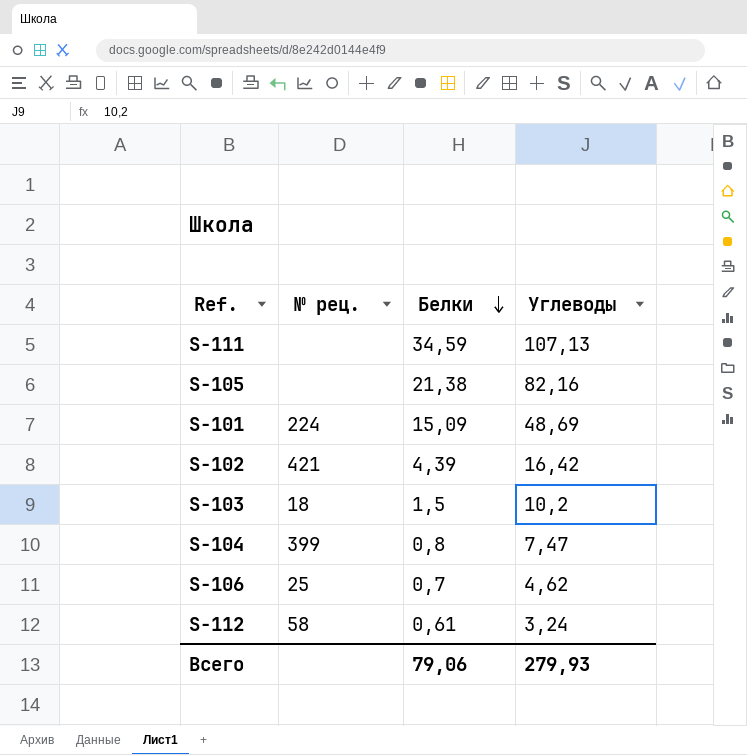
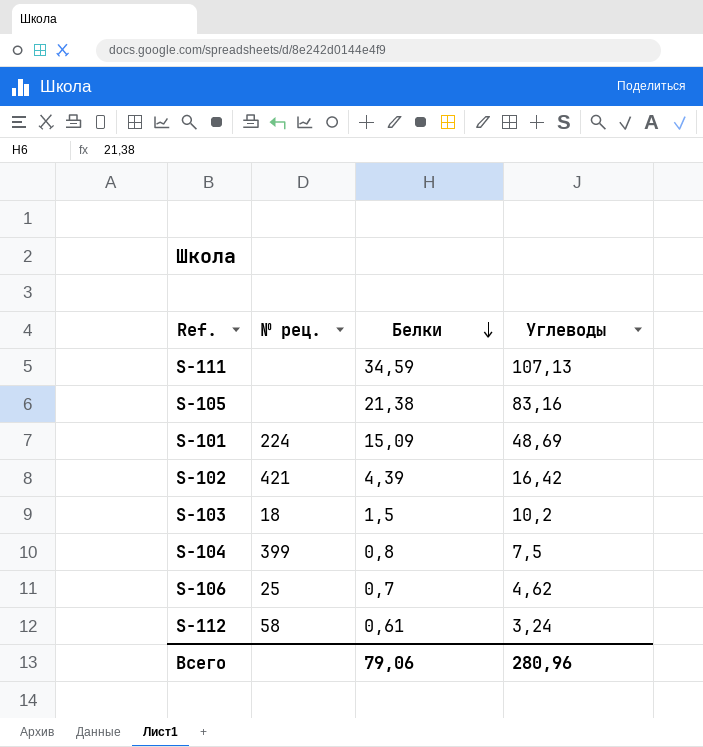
S-105 | Углеводы: 82,16 -> 83,16
S-104 | Углеводы: 7,47 -> 7,5
Всего | Углеводы: 279,93 -> 280,96

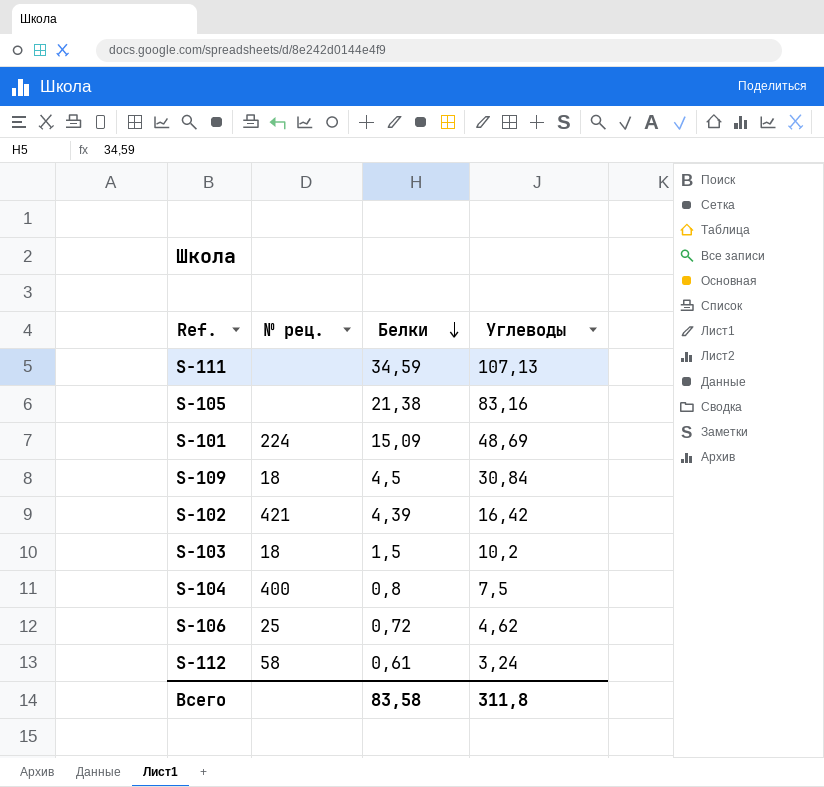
row S-109: none -> 18 | 4,5 | 30,84
S-104 | № рец.: 399 -> 400
S-106 | Белки: 0,7 -> 0,72
Всего | Белки: 79,06 -> 83,58
Всего | Углеводы: 280,96 -> 311,8

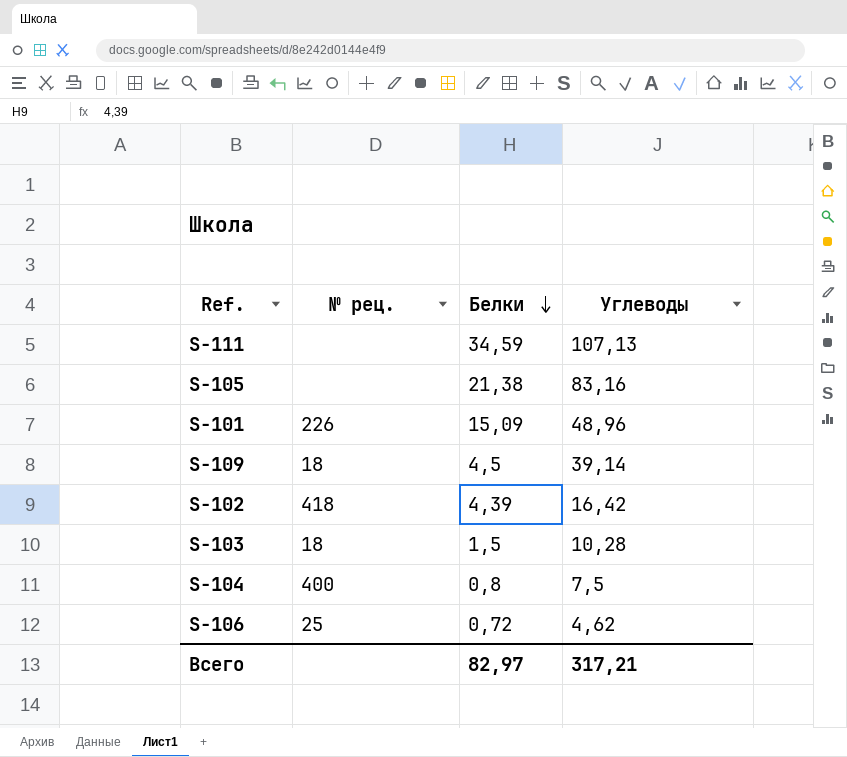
row S-112: 58 | 0,61 | 3,24 -> none
S-101 | № рец.: 224 -> 226
S-101 | Углеводы: 48,69 -> 48,96
S-109 | Углеводы: 30,84 -> 39,14
S-102 | № рец.: 421 -> 418
S-103 | Углеводы: 10,2 -> 10,28
Всего | Белки: 83,58 -> 82,97
Всего | Углеводы: 311,8 -> 317,21

